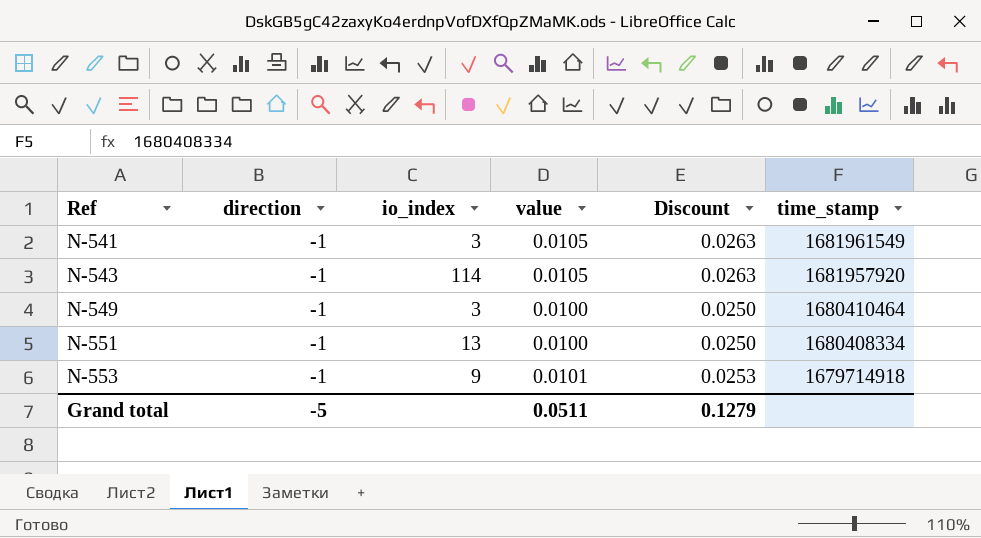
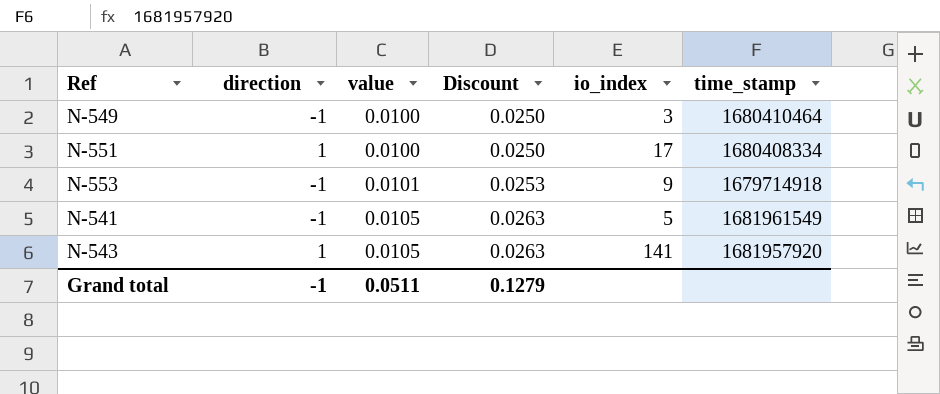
row order: Ref ascending -> value ascending
column io_index | position: 3 -> 5
N-551 | direction: -1 -> 1
N-551 | io_index: 13 -> 17
N-541 | io_index: 3 -> 5
N-543 | direction: -1 -> 1
N-543 | io_index: 114 -> 141
Grand total | direction: -5 -> -1

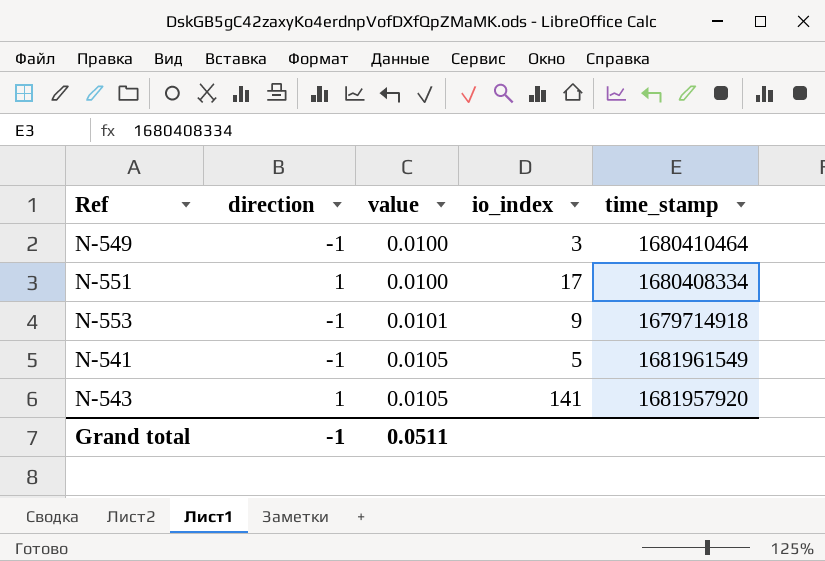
column Discount | formula: [value] * 2.5 -> none

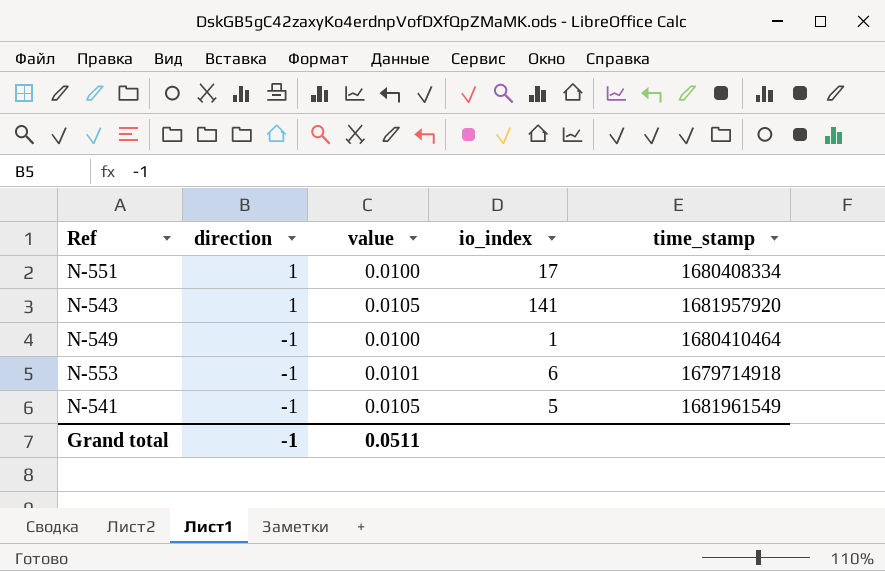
row order: value ascending -> direction descending
N-549 | io_index: 3 -> 1
N-553 | io_index: 9 -> 6

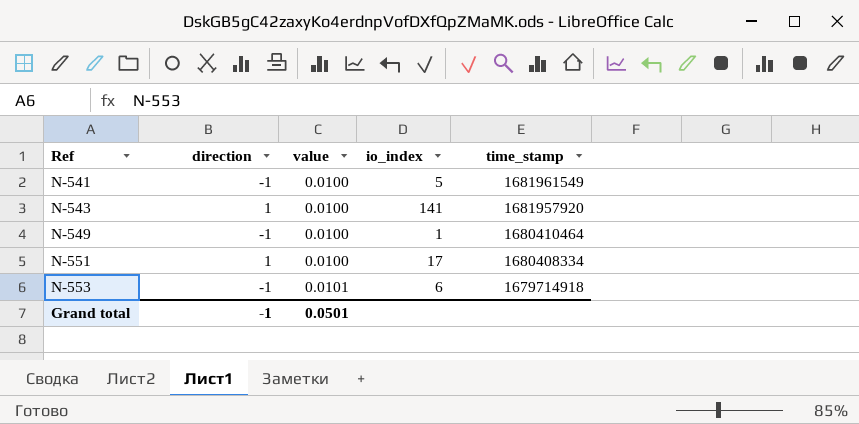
row order: direction descending -> Ref ascending
N-541 | value: 0.0105 -> 0.0100
N-543 | value: 0.0105 -> 0.0100
Grand total | value: 0.0511 -> 0.0501

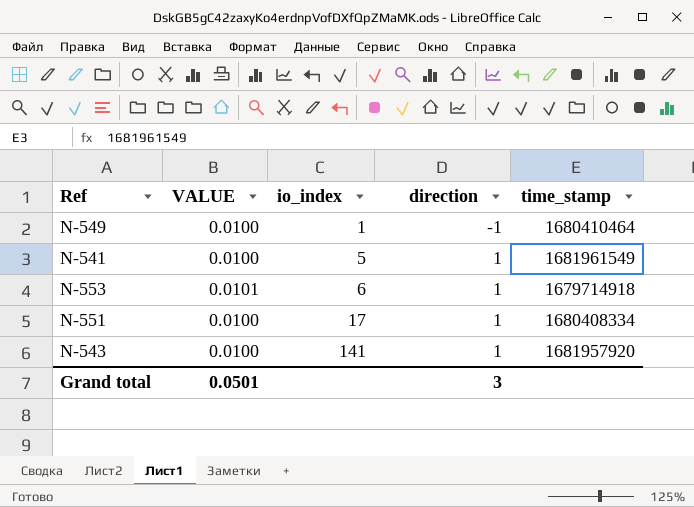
row order: Ref ascending -> io_index ascending
column name: value -> VALUE
column direction | position: 2 -> 4
N-541 | direction: -1 -> 1
N-553 | direction: -1 -> 1
Grand total | direction: -1 -> 3

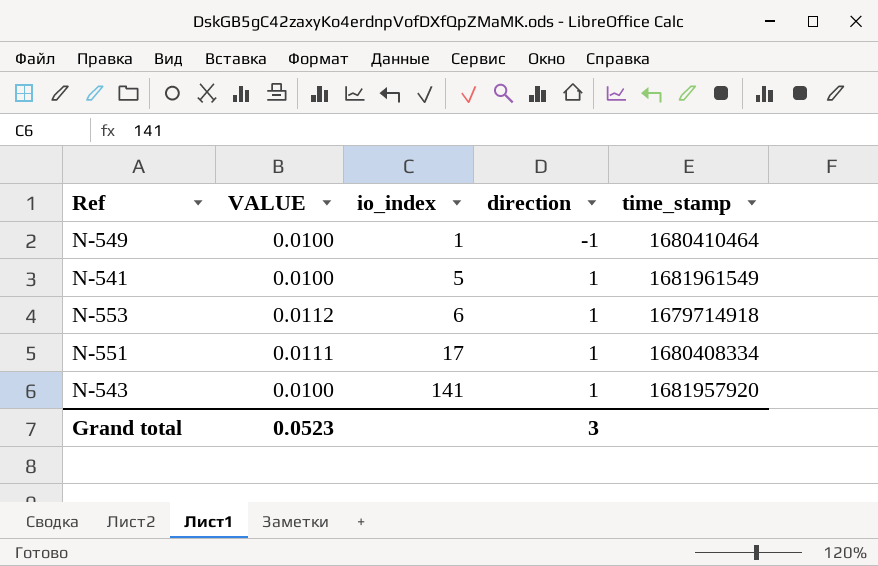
N-553 | VALUE: 0.0101 -> 0.0112
N-551 | VALUE: 0.0100 -> 0.0111
Grand total | VALUE: 0.0501 -> 0.0523

